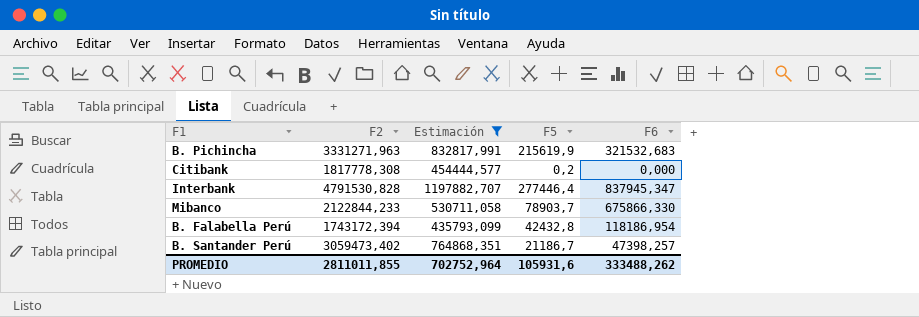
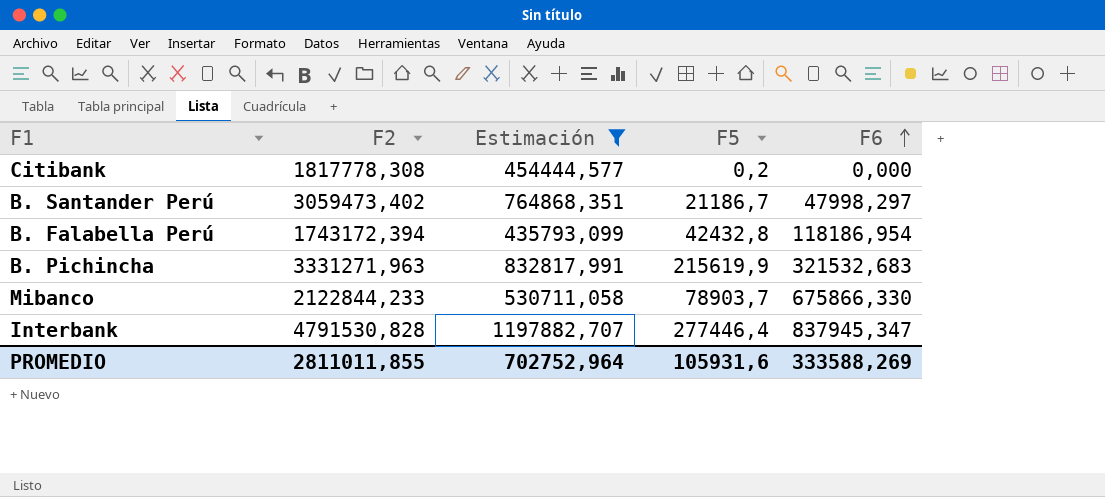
row order: none -> F6 ascending
B. Santander Perú | F6: 47398,257 -> 47998,297
PROMEDIO | F6: 333488,262 -> 333588,269

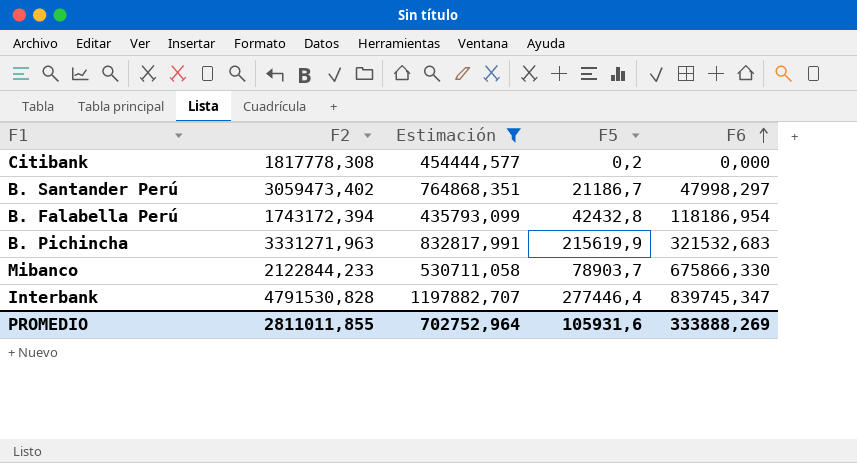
Interbank | F6: 837945,347 -> 839745,347
PROMEDIO | F6: 333588,269 -> 333888,269

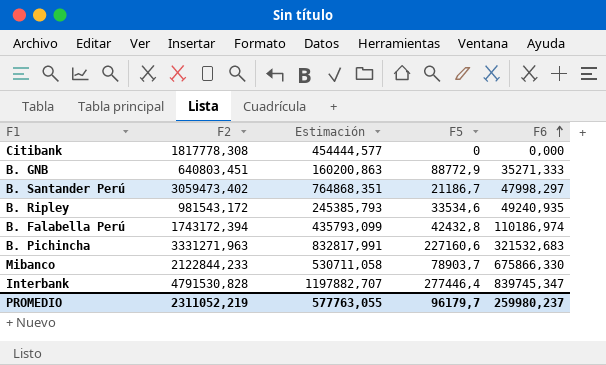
filter: Estimación >= 435793,099 -> none
Citibank | F5: 0,2 -> 0
B. Falabella Perú | F6: 118186,954 -> 110186,974
B. Pichincha | F5: 215619,9 -> 227160,6
PROMEDIO | F2: 2811011,855 -> 2311052,219
PROMEDIO | Estimación: 702752,964 -> 577763,055
PROMEDIO | F5: 105931,6 -> 96179,7
PROMEDIO | F6: 333888,269 -> 259980,237

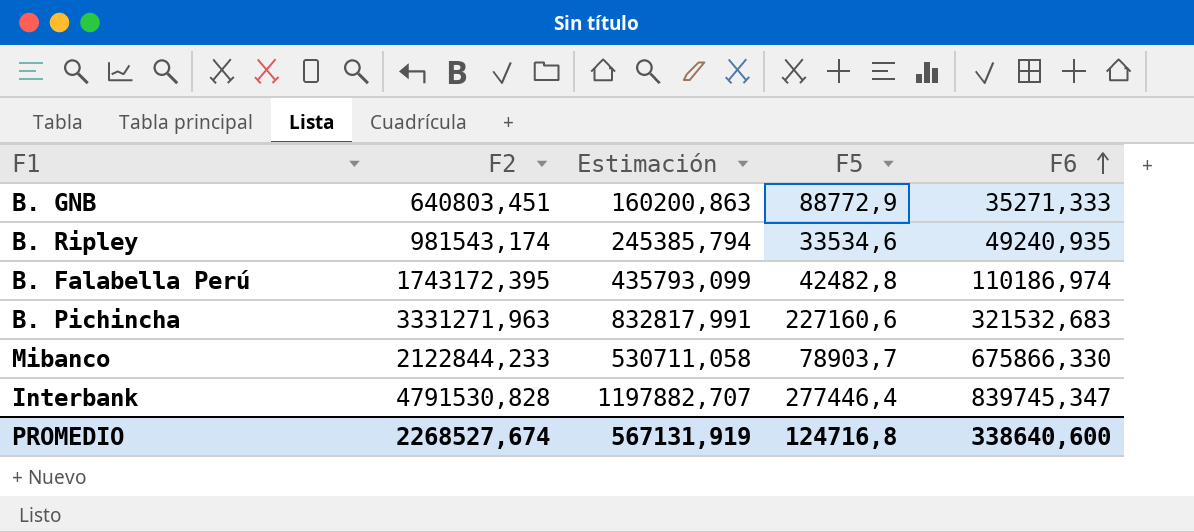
row Citibank: 1817778,308 | 454444,577 | 0 | 0,000 -> none
row B. Santander Perú: 3059473,402 | 764868,351 | 21186,7 | 47998,297 -> none
B. Ripley | F2: 981543,172 -> 981543,174
B. Ripley | Estimación: 245385,793 -> 245385,794
B. Falabella Perú | F2: 1743172,394 -> 1743172,395
B. Falabella Perú | F5: 42432,8 -> 42482,8
PROMEDIO | F2: 2311052,219 -> 2268527,674
PROMEDIO | Estimación: 577763,055 -> 567131,919
PROMEDIO | F5: 96179,7 -> 124716,8
PROMEDIO | F6: 259980,237 -> 338640,600

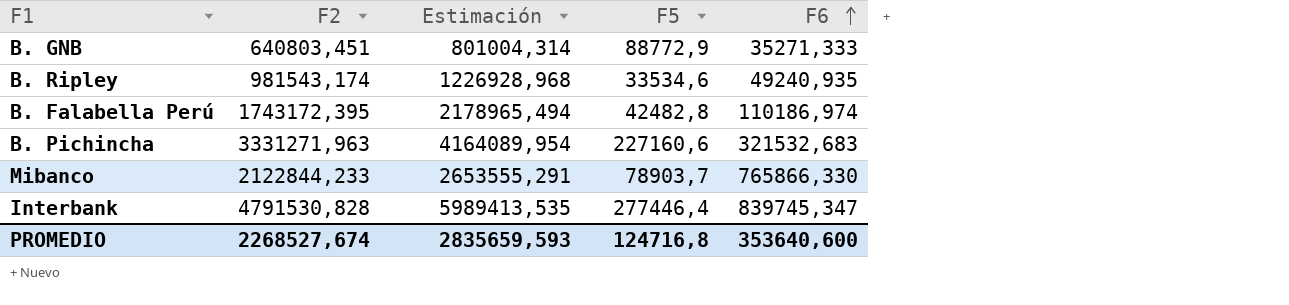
column Estimación | formula: [F2] * 0,25 -> [F2] * 1,25
Mibanco | F6: 675866,330 -> 765866,330
PROMEDIO | Estimación: 567131,919 -> 2835659,593
PROMEDIO | F6: 338640,600 -> 353640,600

